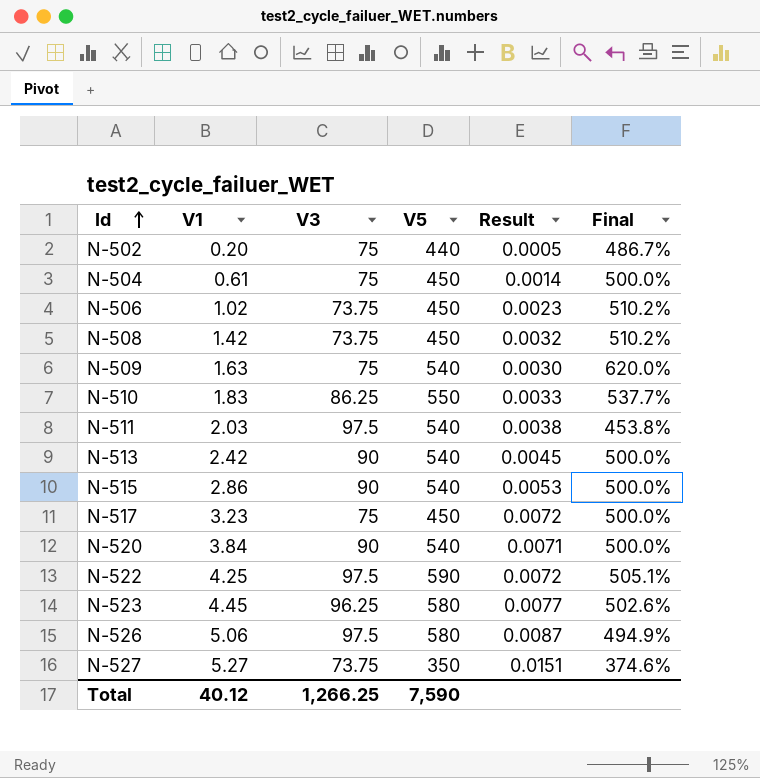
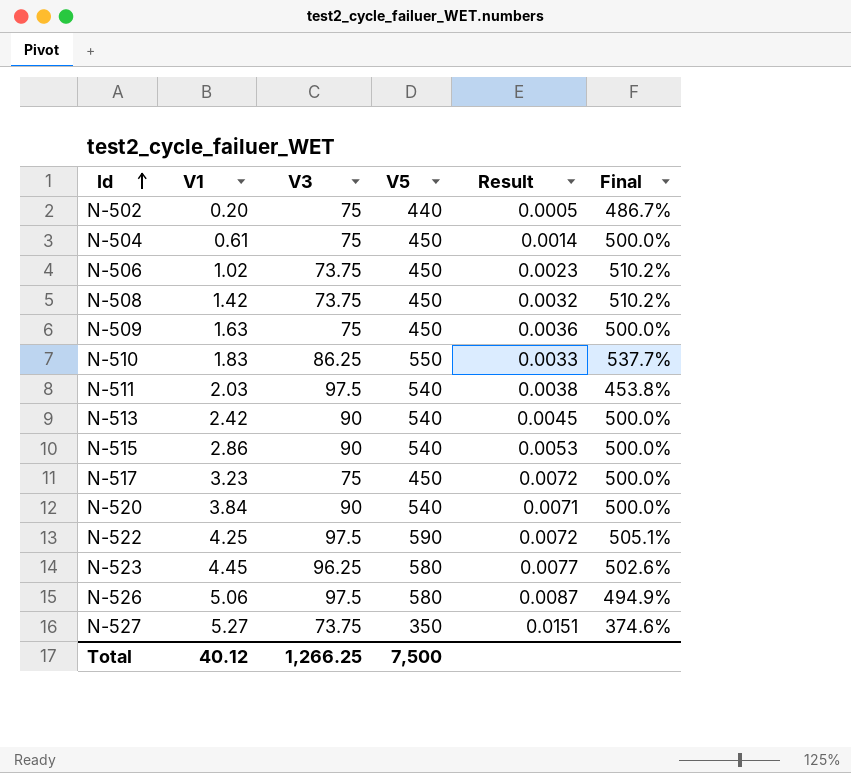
N-509 | V5: 540 -> 450
N-509 | Result: 0.0030 -> 0.0036
N-509 | Final: 620.0% -> 500.0%
Total | V5: 7,590 -> 7,500

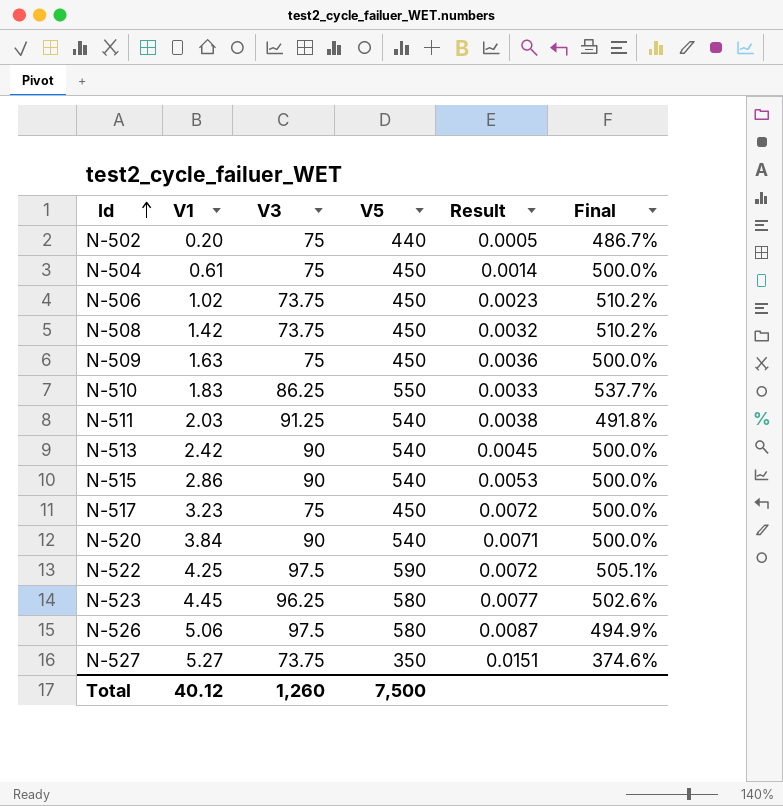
N-511 | V3: 97.5 -> 91.25
N-511 | Final: 453.8% -> 491.8%
Total | V3: 1,266.25 -> 1,260

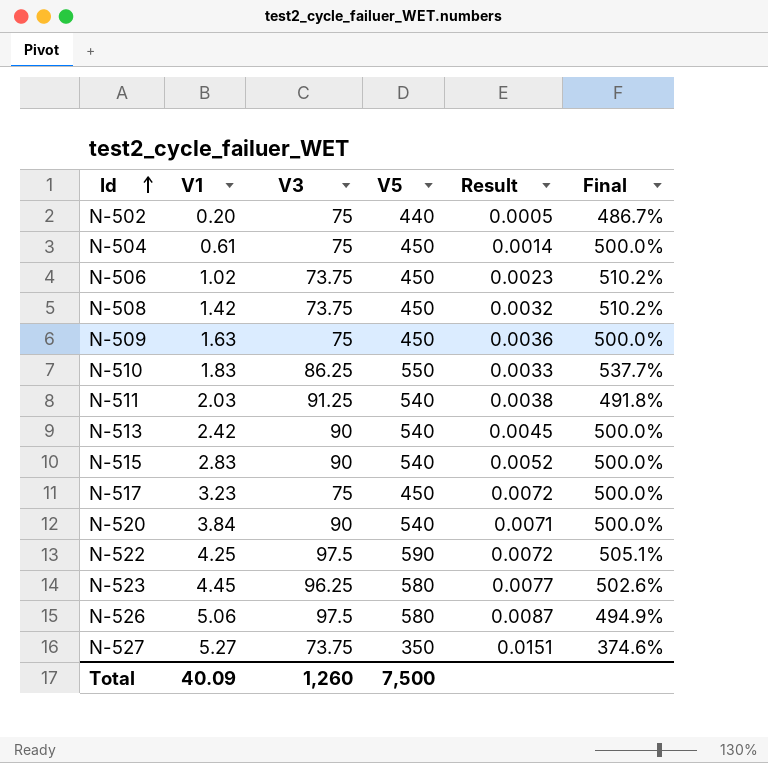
N-515 | V1: 2.86 -> 2.83
N-515 | Result: 0.0053 -> 0.0052
Total | V1: 40.12 -> 40.09

